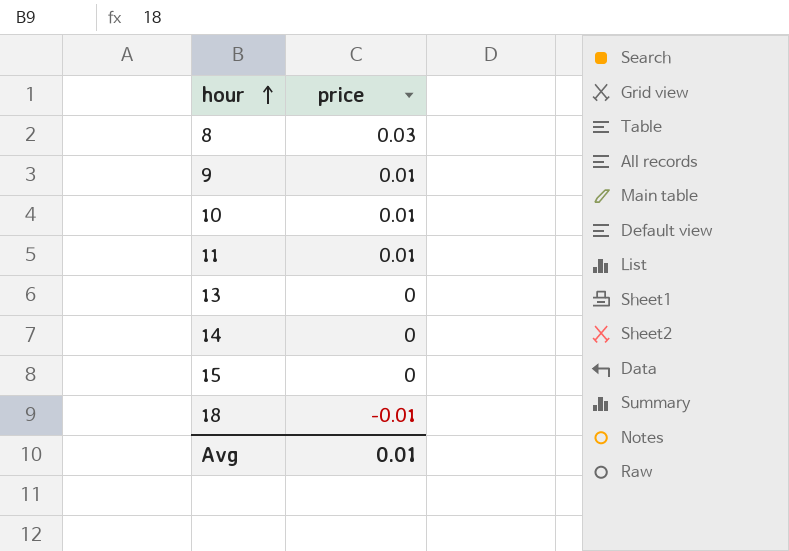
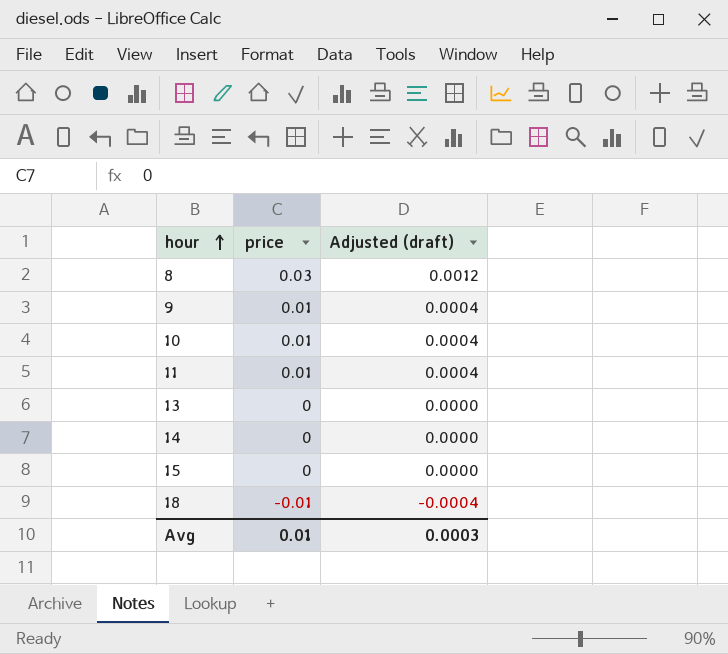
column Adjusted (draft) | formula: none -> [price] * 0.04

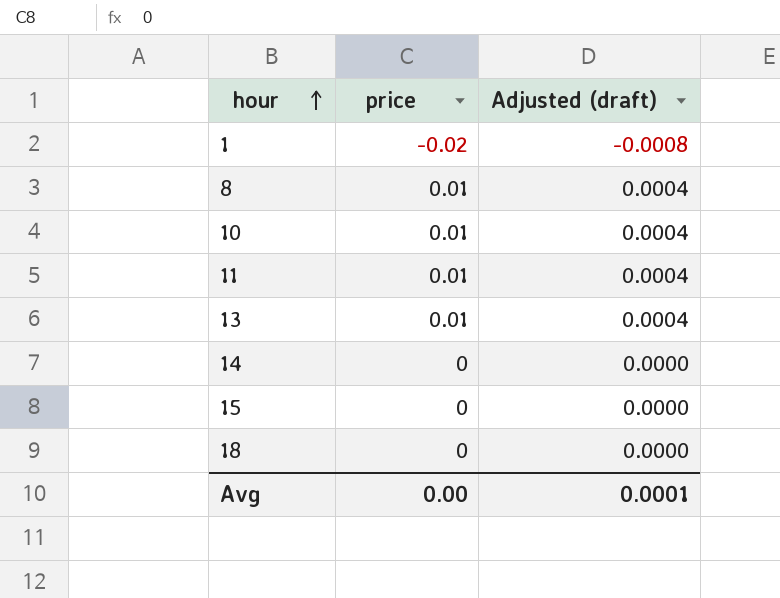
row 9: 0.01 | 0.0004 -> none
row 1: none -> -0.02 | -0.0008
8 | price: 0.03 -> 0.01
8 | Adjusted (draft): 0.0012 -> 0.0004
13 | price: 0 -> 0.01
13 | Adjusted (draft): 0.0000 -> 0.0004
18 | price: -0.01 -> 0
18 | Adjusted (draft): -0.0004 -> 0.0000
Avg | price: 0.01 -> 0.00
Avg | Adjusted (draft): 0.0003 -> 0.0001

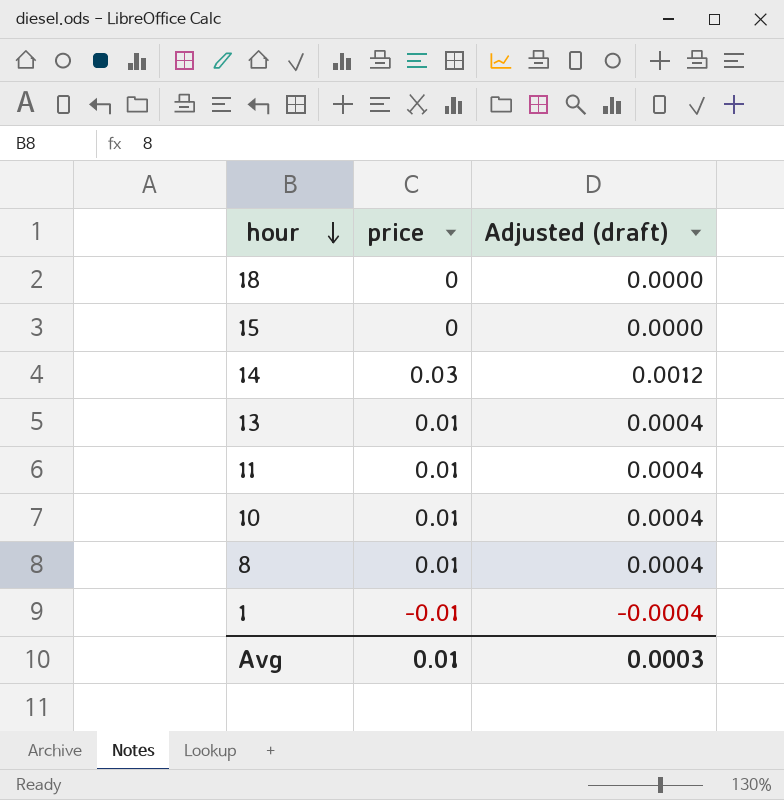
row order: hour ascending -> hour descending
14 | price: 0 -> 0.03
14 | Adjusted (draft): 0.0000 -> 0.0012
1 | price: -0.02 -> -0.01
1 | Adjusted (draft): -0.0008 -> -0.0004
Avg | price: 0.00 -> 0.01
Avg | Adjusted (draft): 0.0001 -> 0.0003

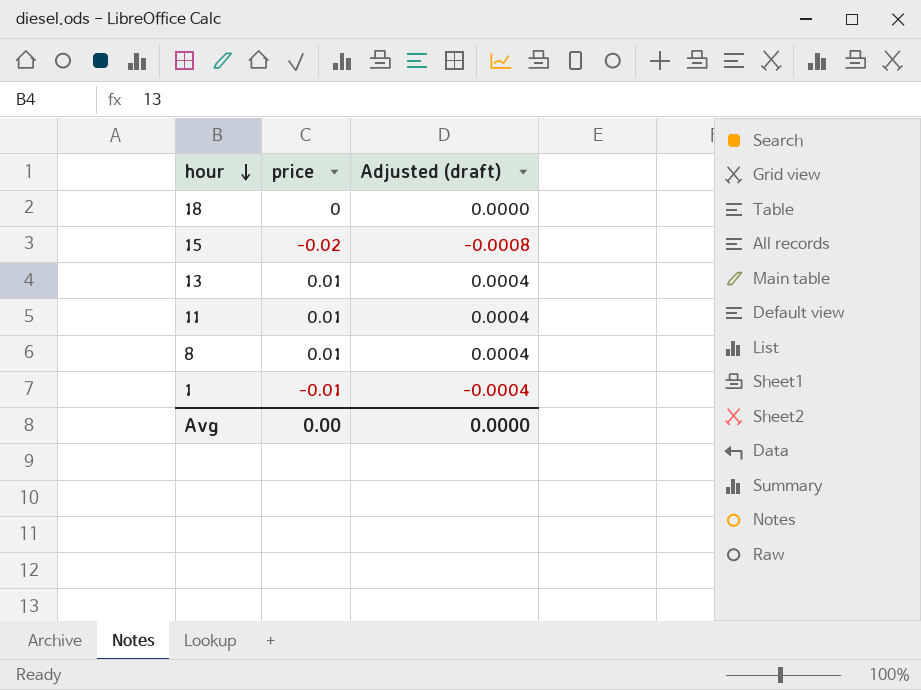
row 14: 0.03 | 0.0012 -> none
row 10: 0.01 | 0.0004 -> none
15 | price: 0 -> -0.02
15 | Adjusted (draft): 0.0000 -> -0.0008
Avg | price: 0.01 -> 0.00
Avg | Adjusted (draft): 0.0003 -> 0.0000

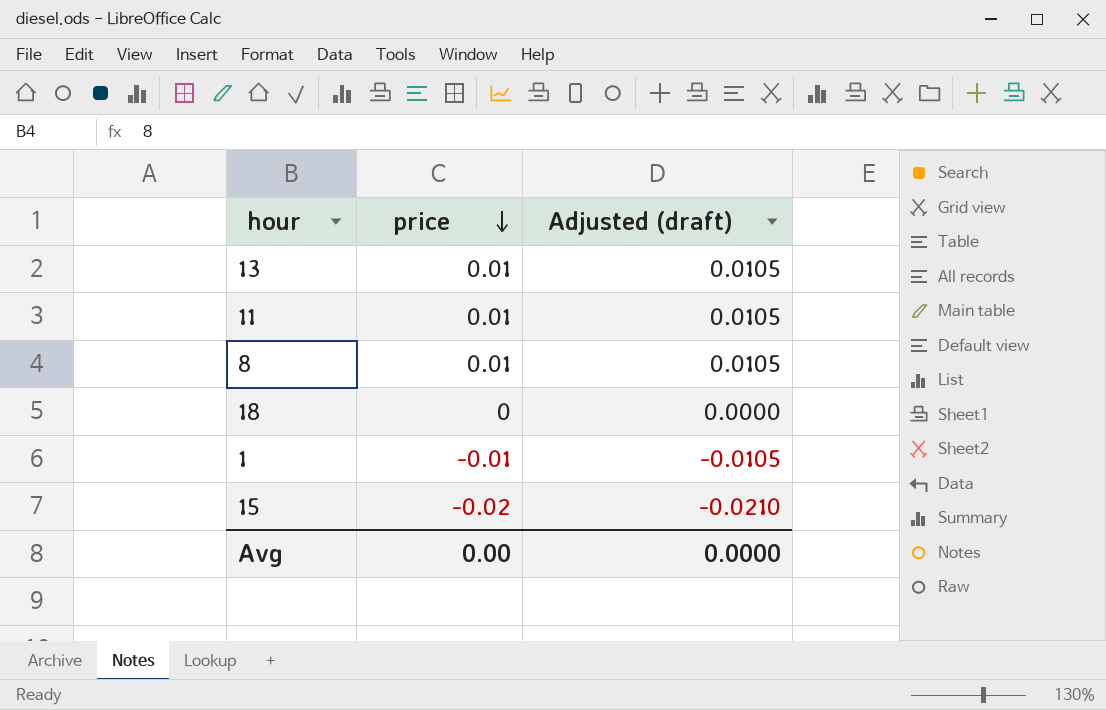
row order: hour descending -> price descending
column Adjusted (draft) | formula: [price] * 0.04 -> [price] * 1.05

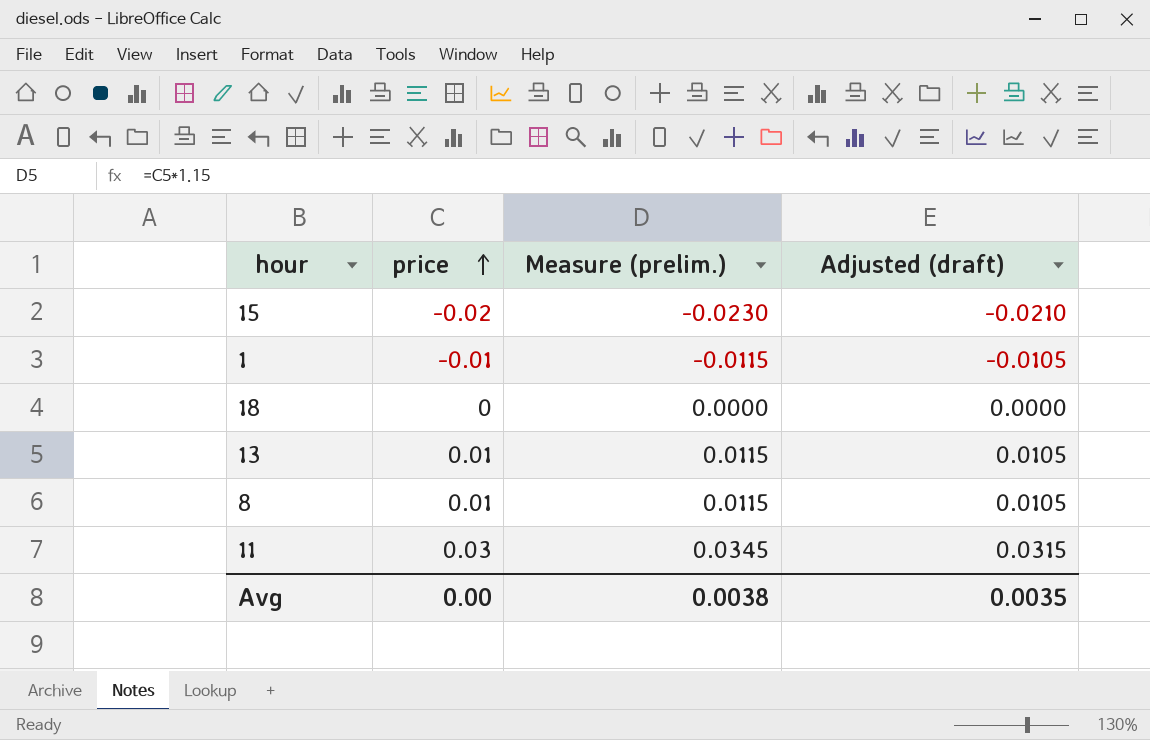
row order: price descending -> price ascending
column Measure (prelim.) | formula: none -> [price] * 1.15
11 | price: 0.01 -> 0.03
11 | Adjusted (draft): 0.0105 -> 0.0315
Avg | Adjusted (draft): 0.0000 -> 0.0035

